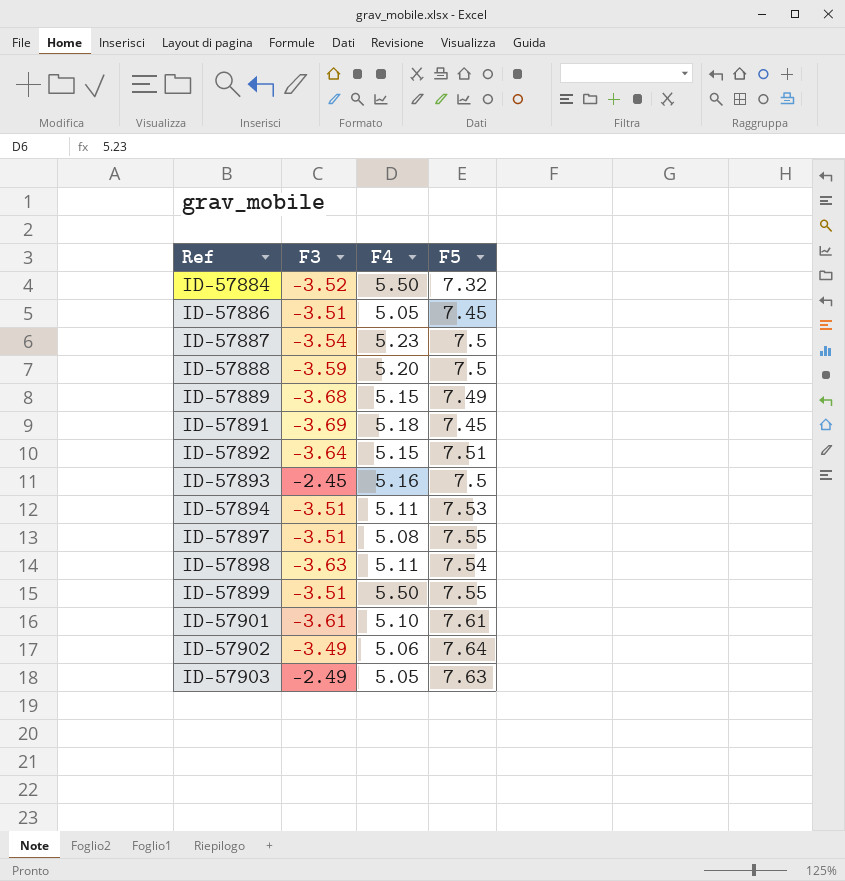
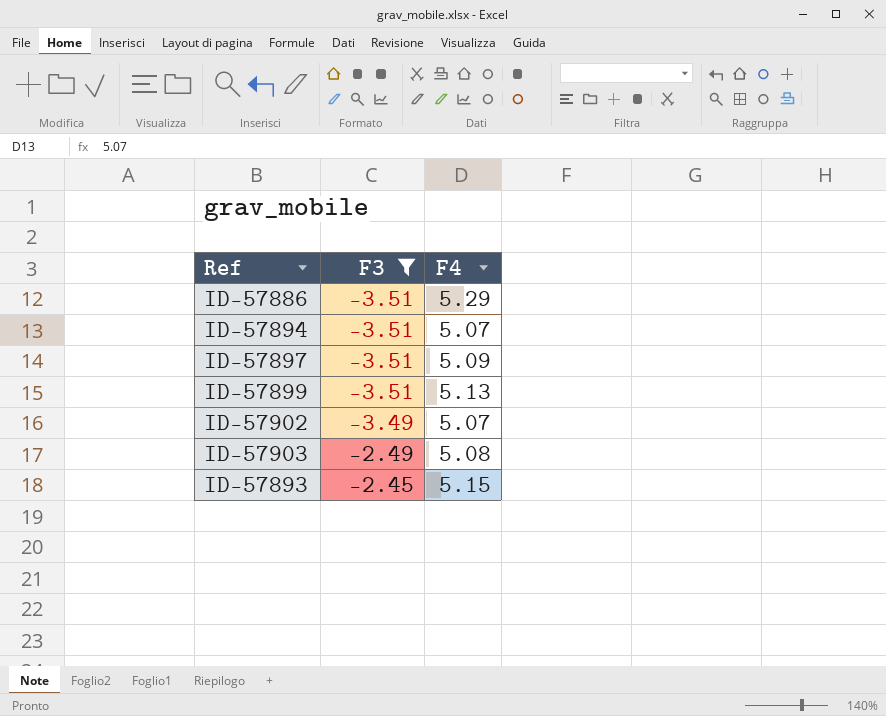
filter: none -> F3 >= -3.51
row order: Ref ascending -> F3 ascending
column F5 | position: 4 -> none
ID-57886 | F4: 5.05 -> 5.29
ID-57894 | F4: 5.11 -> 5.07
ID-57897 | F4: 5.08 -> 5.09
ID-57899 | F4: 5.50 -> 5.13
ID-57902 | F4: 5.06 -> 5.07
ID-57903 | F4: 5.05 -> 5.08
ID-57893 | F4: 5.16 -> 5.15

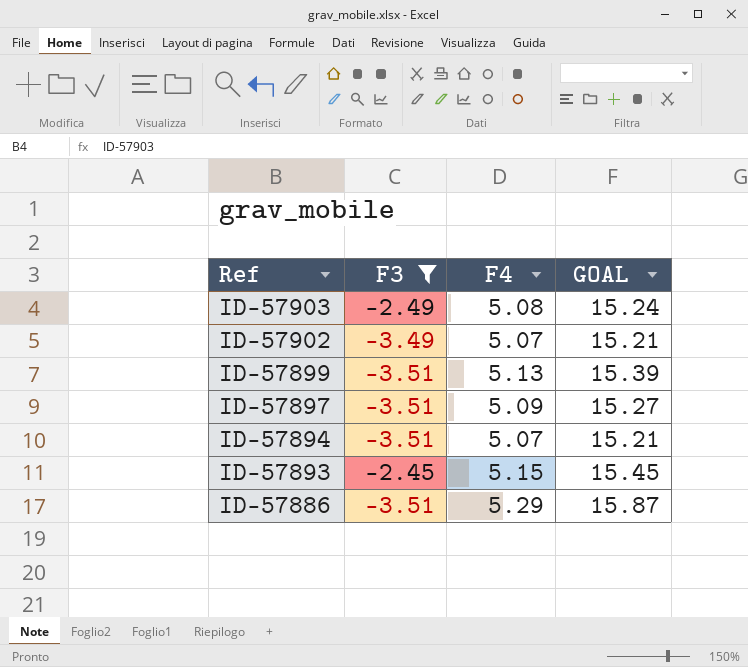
row order: F3 ascending -> Ref descending
column GOAL | formula: none -> [F4] * 3

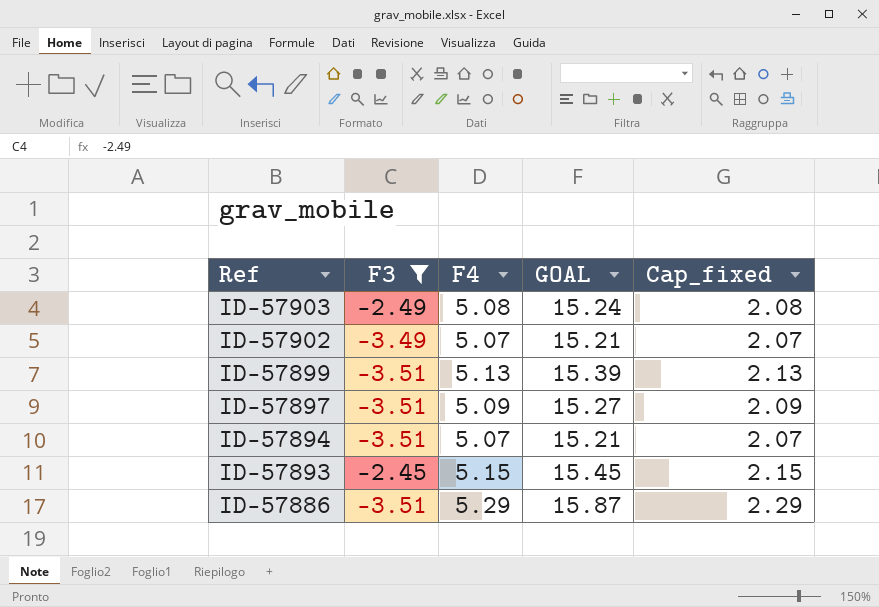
column Cap_fixed | formula: none -> [F4] - 3

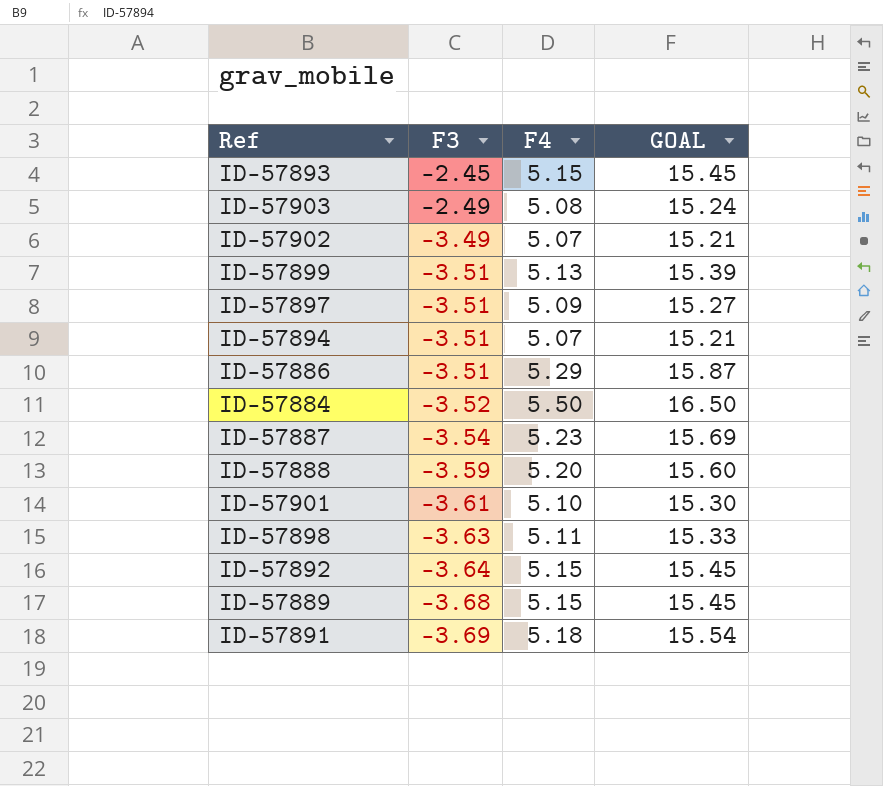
filter: F3 >= -3.51 -> none
row order: Ref descending -> F3 descending
column Cap_fixed | formula: [F4] - 3 -> none

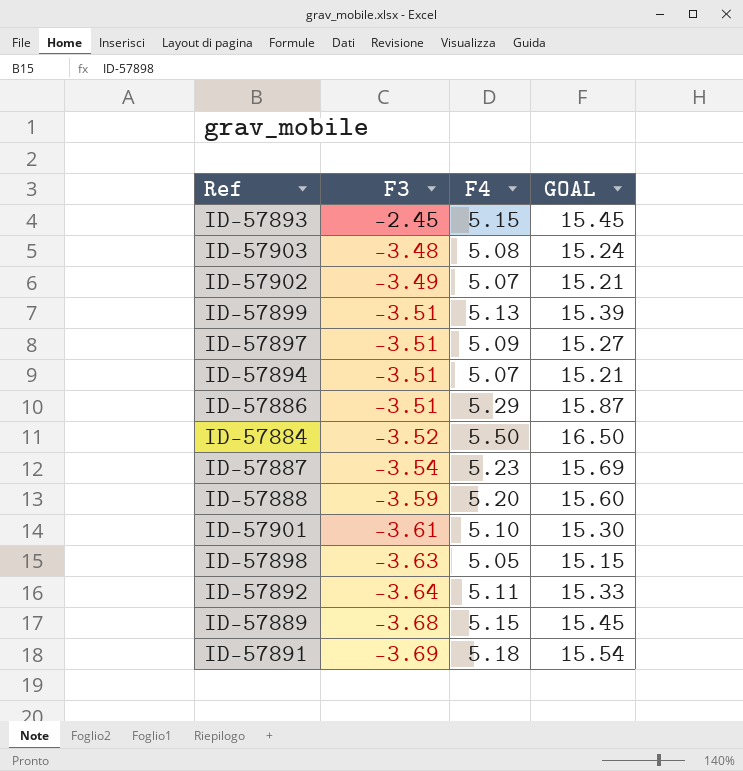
ID-57903 | F3: -2.49 -> -3.48
ID-57898 | F4: 5.11 -> 5.05
ID-57898 | GOAL: 15.33 -> 15.15
ID-57892 | F4: 5.15 -> 5.11
ID-57892 | GOAL: 15.45 -> 15.33

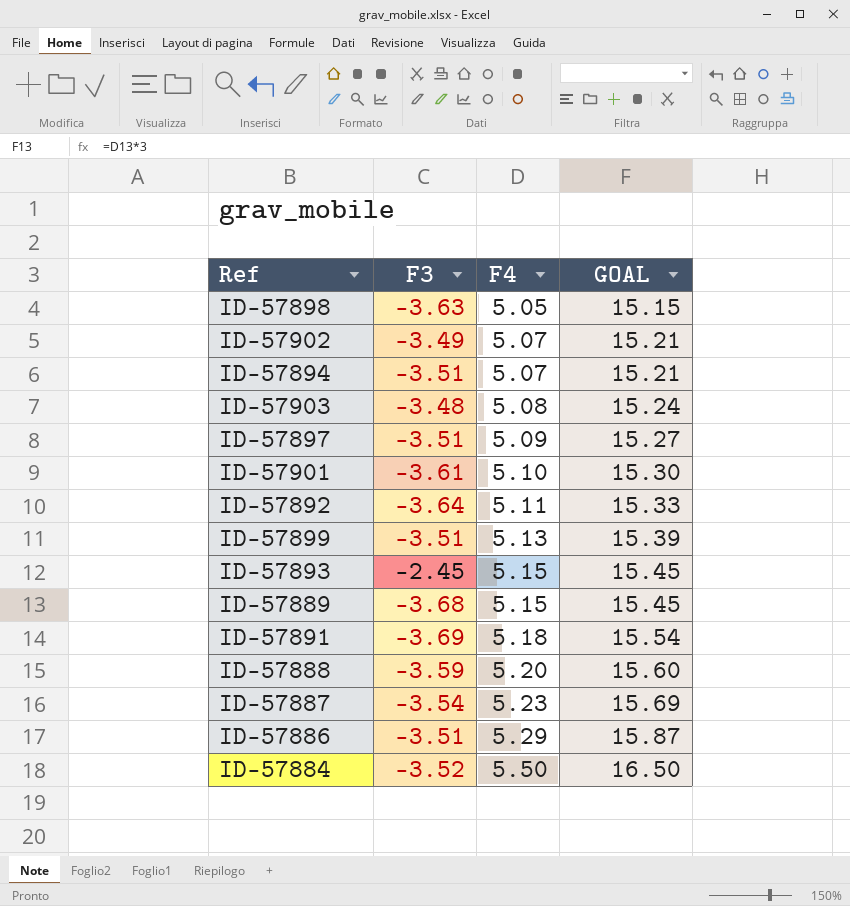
row order: F3 descending -> F4 ascending

